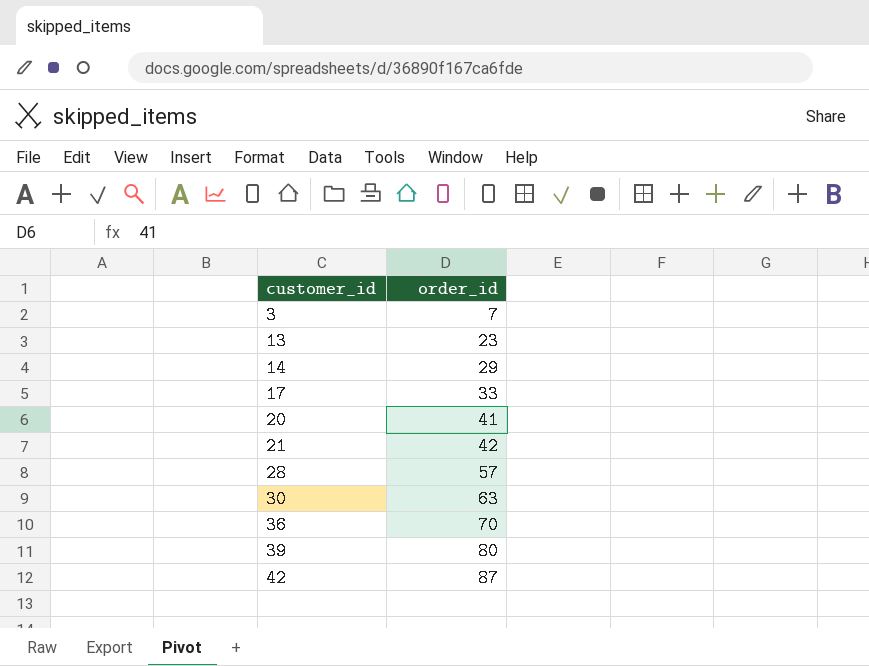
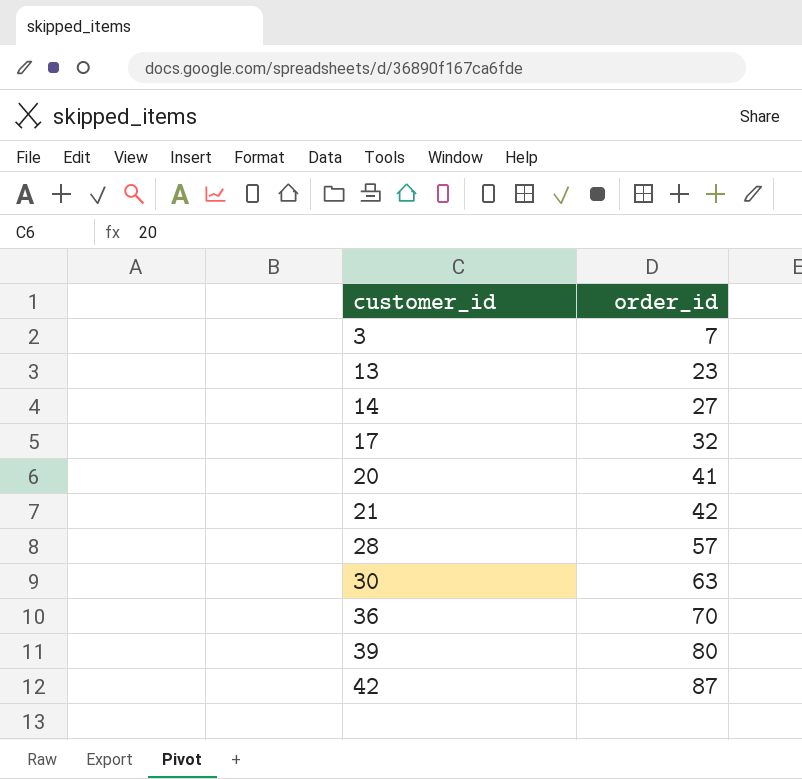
14 | order_id: 29 -> 27
17 | order_id: 33 -> 32

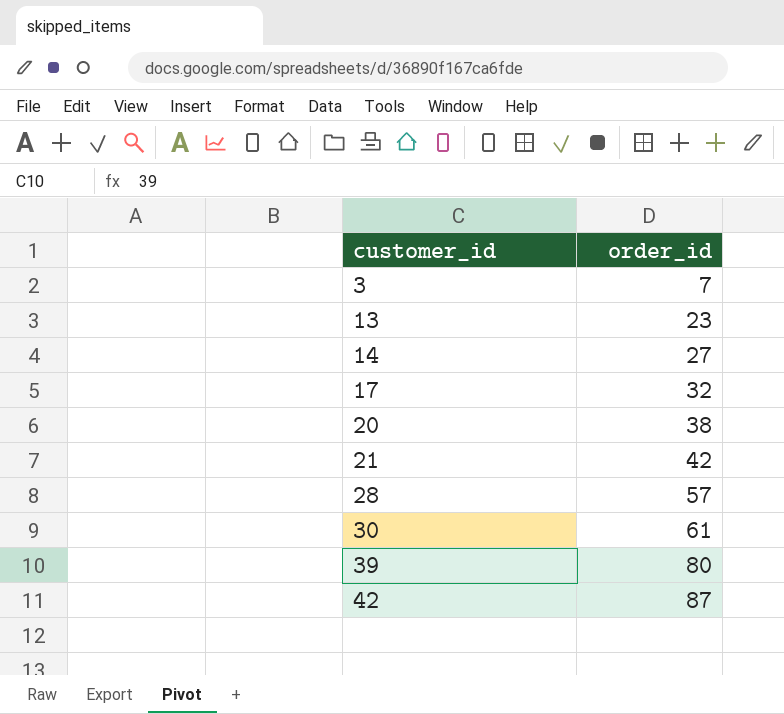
row 36: 70 -> none
20 | order_id: 41 -> 38
30 | order_id: 63 -> 61

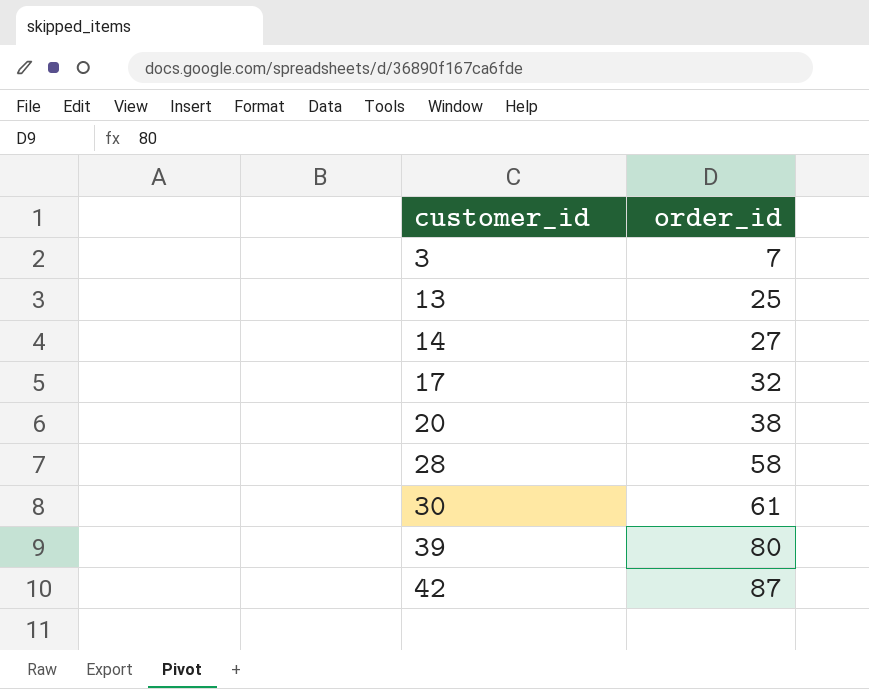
row 21: 42 -> none
13 | order_id: 23 -> 25
28 | order_id: 57 -> 58

